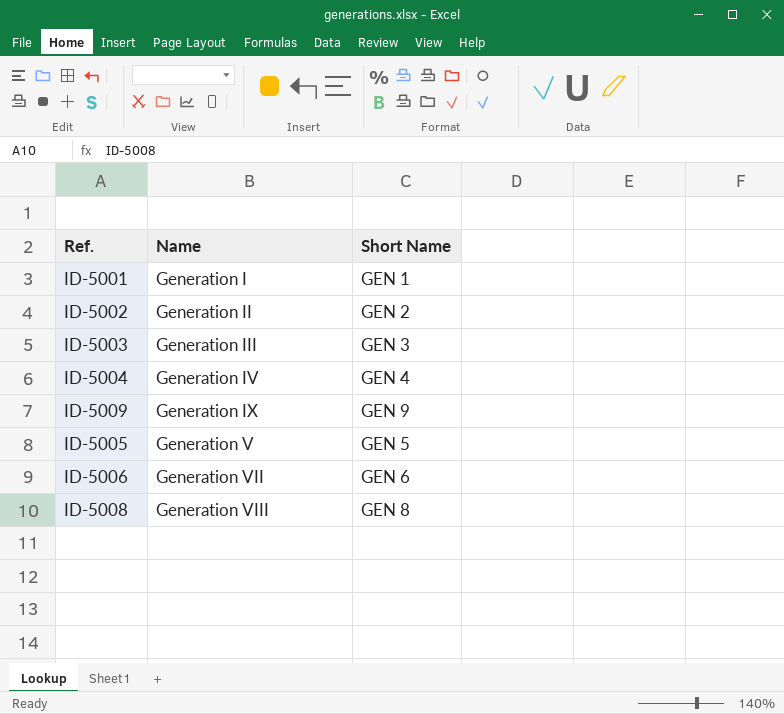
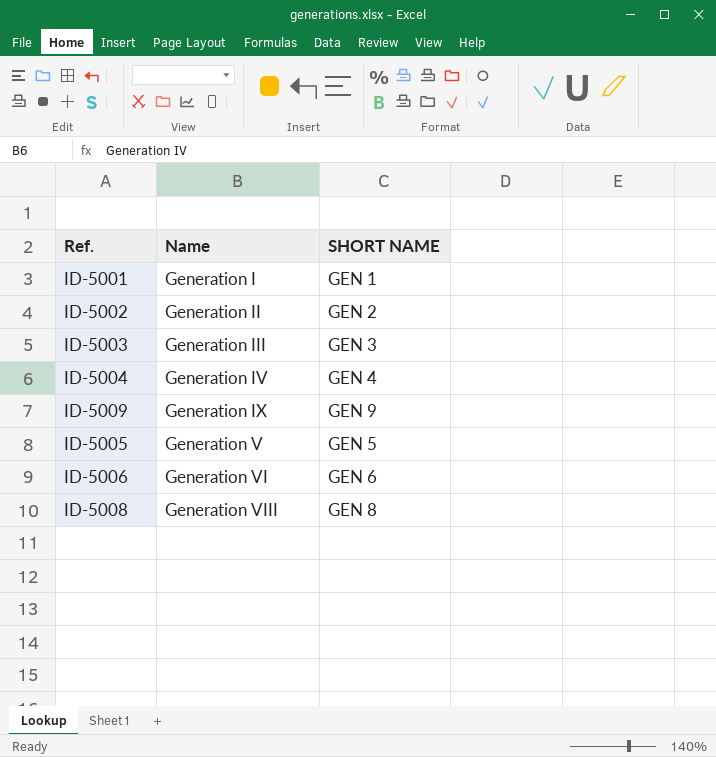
column name: Short Name -> SHORT NAME
ID-5006 | Name: Generation VII -> Generation VI

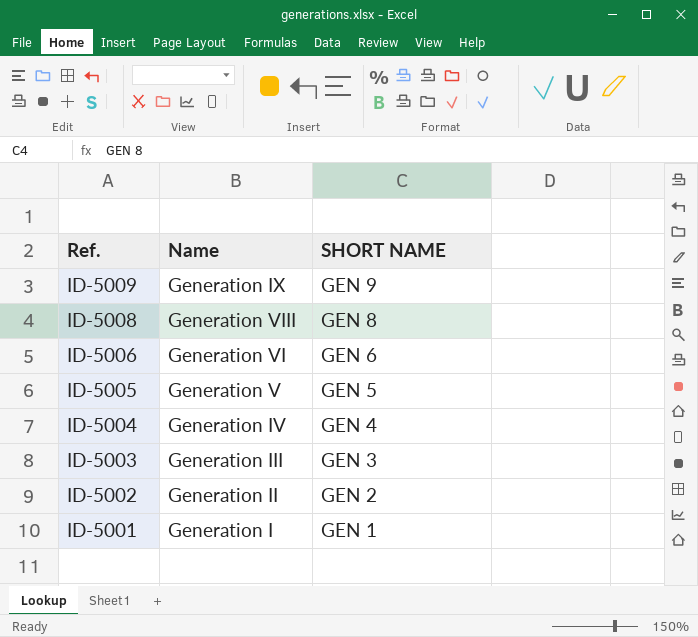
row order: Name ascending -> Ref. descending

